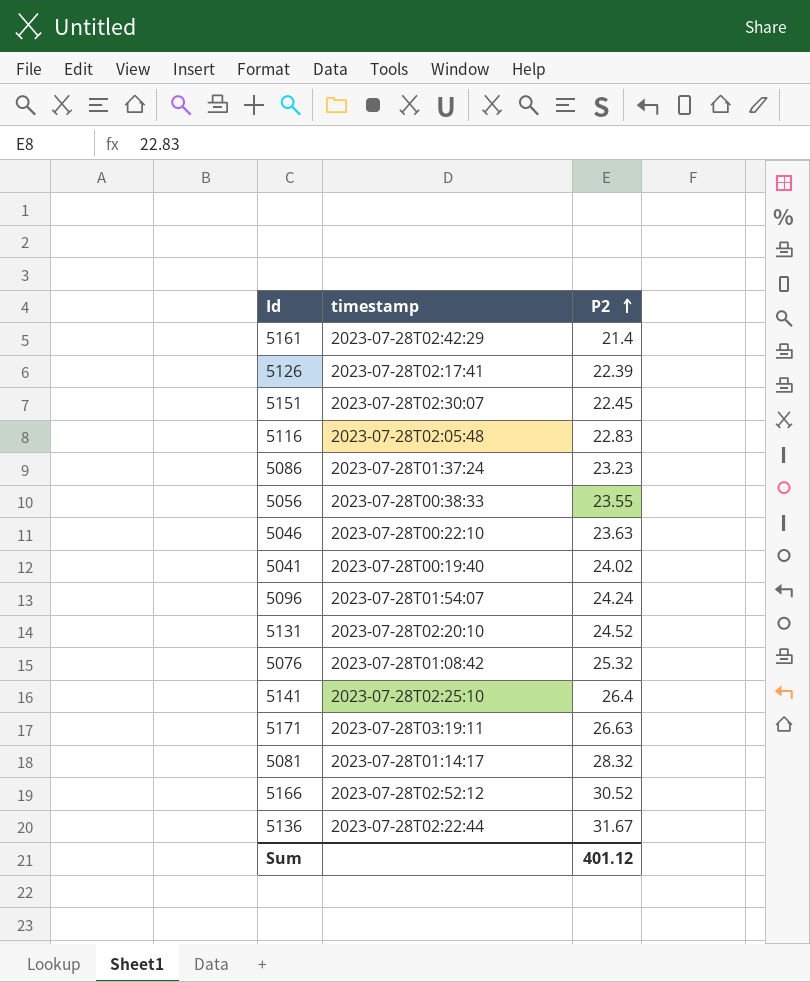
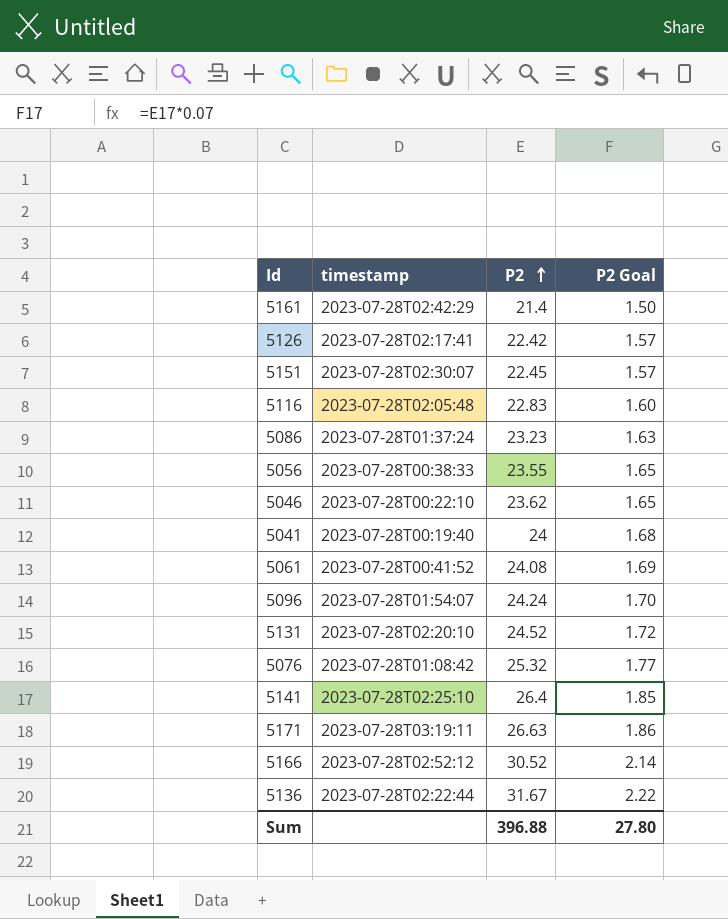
column P2 Goal | formula: none -> [P2] * 0.07
row 5081: 2023-07-28T01:14:17 | 28.32 -> none
5126 | P2: 22.39 -> 22.42
5046 | P2: 23.63 -> 23.62
5041 | P2: 24.02 -> 24
row 5061: none -> 2023-07-28T00:41:52 | 24.08 | 1.69
Sum | P2: 401.12 -> 396.88

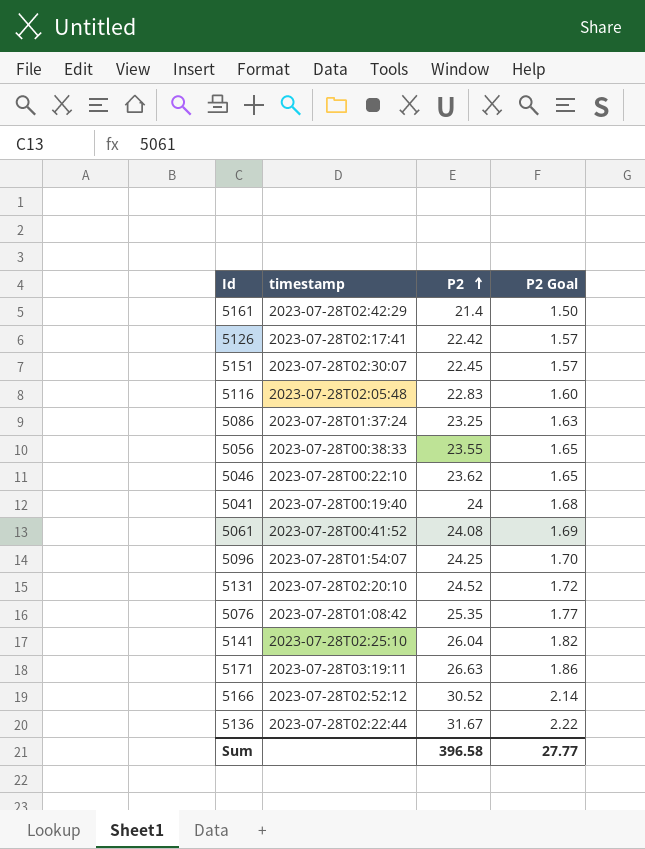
5086 | P2: 23.23 -> 23.25
5096 | P2: 24.24 -> 24.25
5076 | P2: 25.32 -> 25.35
5141 | P2: 26.4 -> 26.04
5141 | P2 Goal: 1.85 -> 1.82
Sum | P2: 396.88 -> 396.58
Sum | P2 Goal: 27.80 -> 27.77

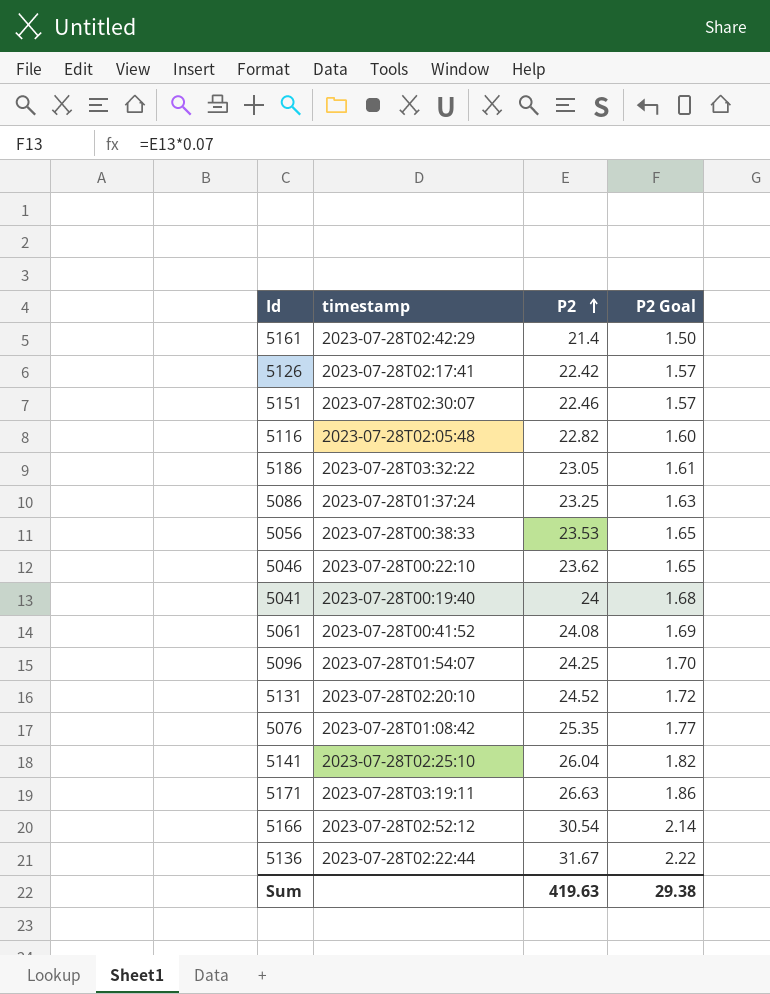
5151 | P2: 22.45 -> 22.46
5116 | P2: 22.83 -> 22.82
row 5186: none -> 2023-07-28T03:32:22 | 23.05 | 1.61
5056 | P2: 23.55 -> 23.53
5166 | P2: 30.52 -> 30.54
Sum | P2: 396.58 -> 419.63
Sum | P2 Goal: 27.77 -> 29.38

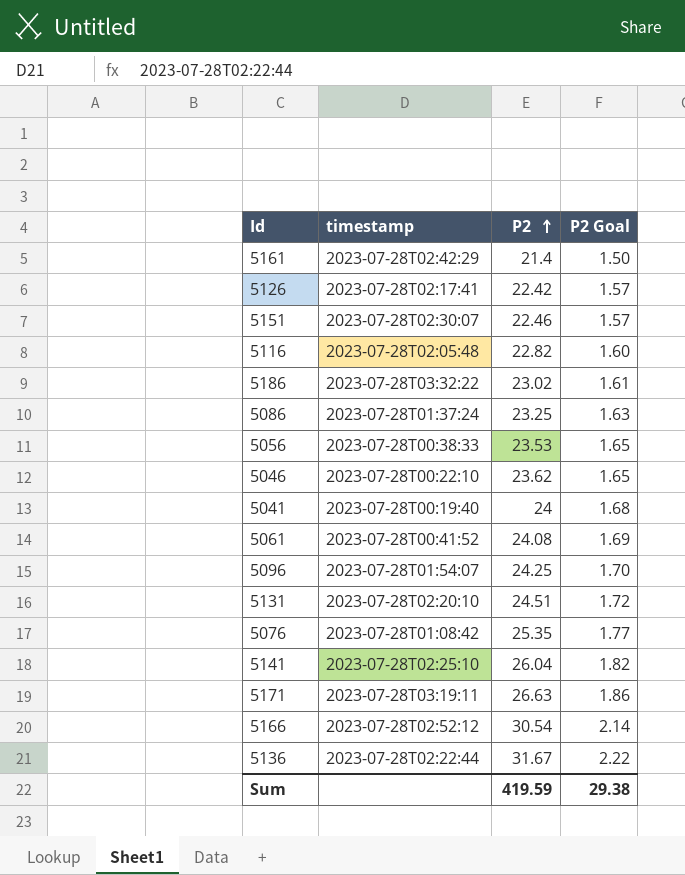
5186 | P2: 23.05 -> 23.02
5131 | P2: 24.52 -> 24.51
Sum | P2: 419.63 -> 419.59

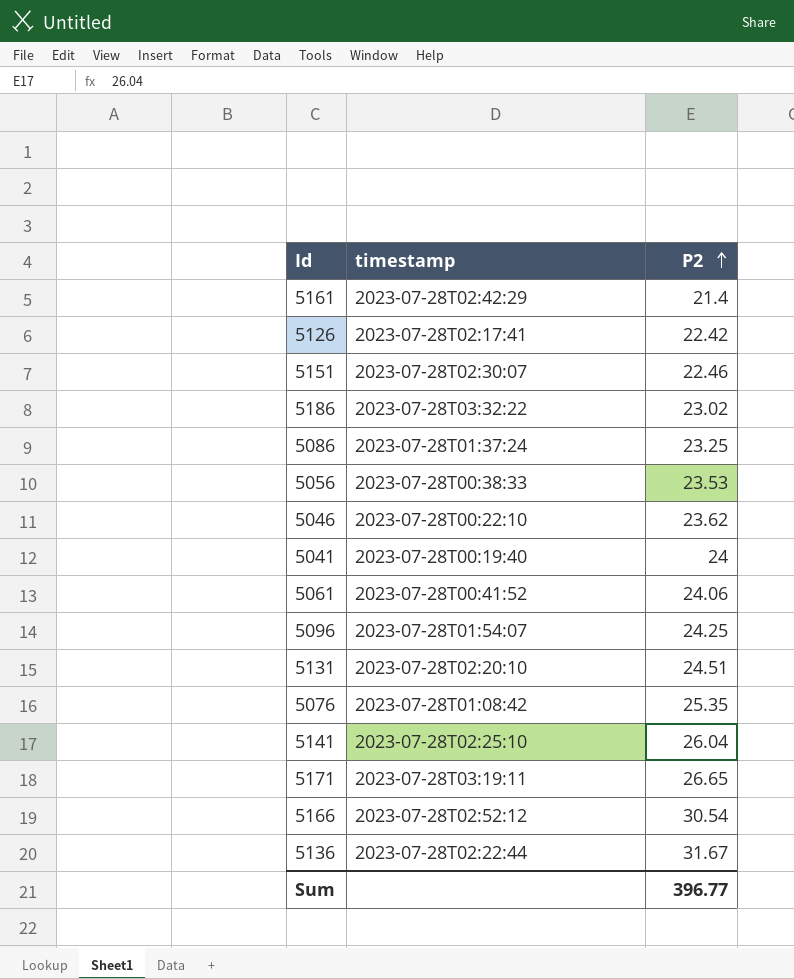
column P2 Goal | formula: [P2] * 0.07 -> none
row 5116: 2023-07-28T02:05:48 | 22.82 | 1.60 -> none
5061 | P2: 24.08 -> 24.06
5171 | P2: 26.63 -> 26.65
Sum | P2: 419.59 -> 396.77

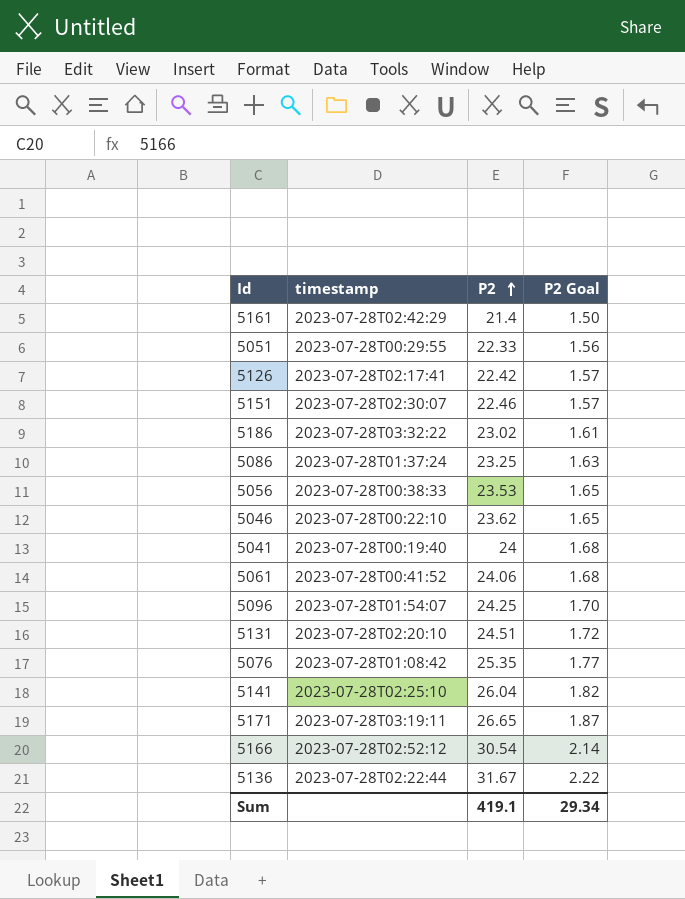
column P2 Goal | formula: none -> [P2] * 0.07
row 5051: none -> 2023-07-28T00:29:55 | 22.33 | 1.56
Sum | P2: 396.77 -> 419.1

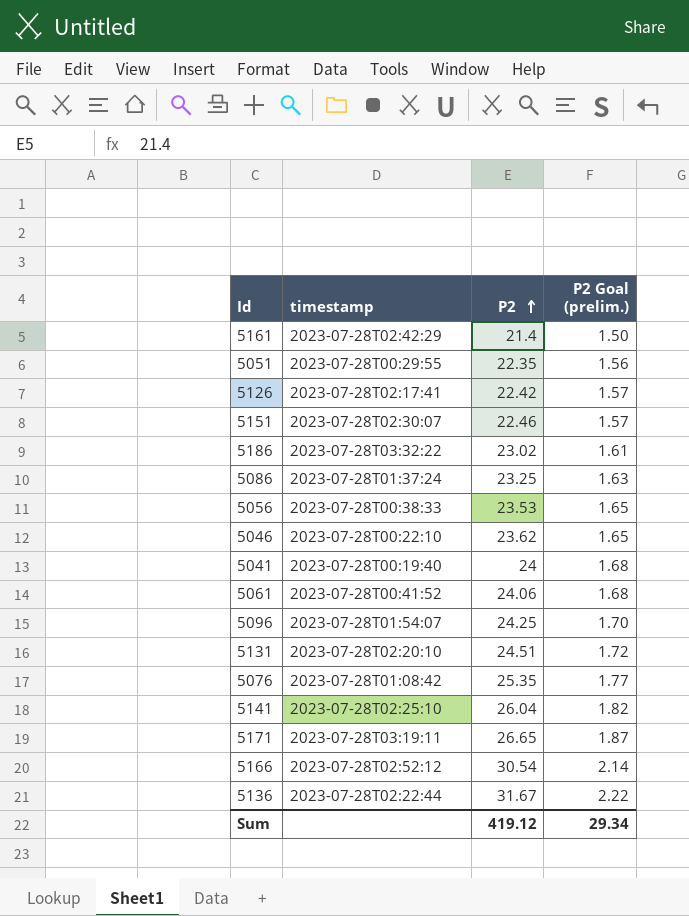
column name: P2 Goal -> P2 Goal (prelim.)
5051 | P2: 22.33 -> 22.35
Sum | P2: 419.1 -> 419.12

